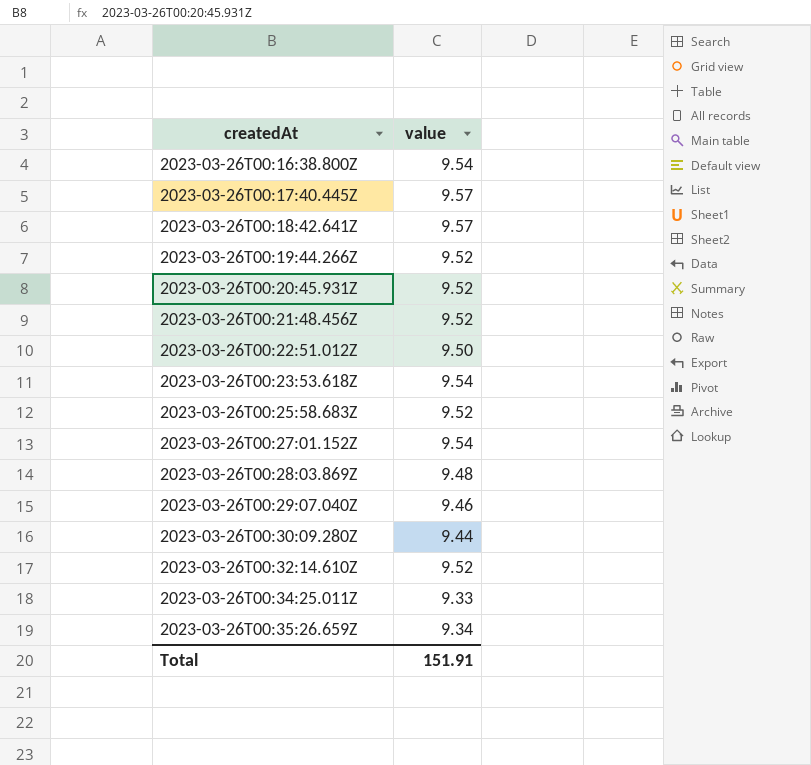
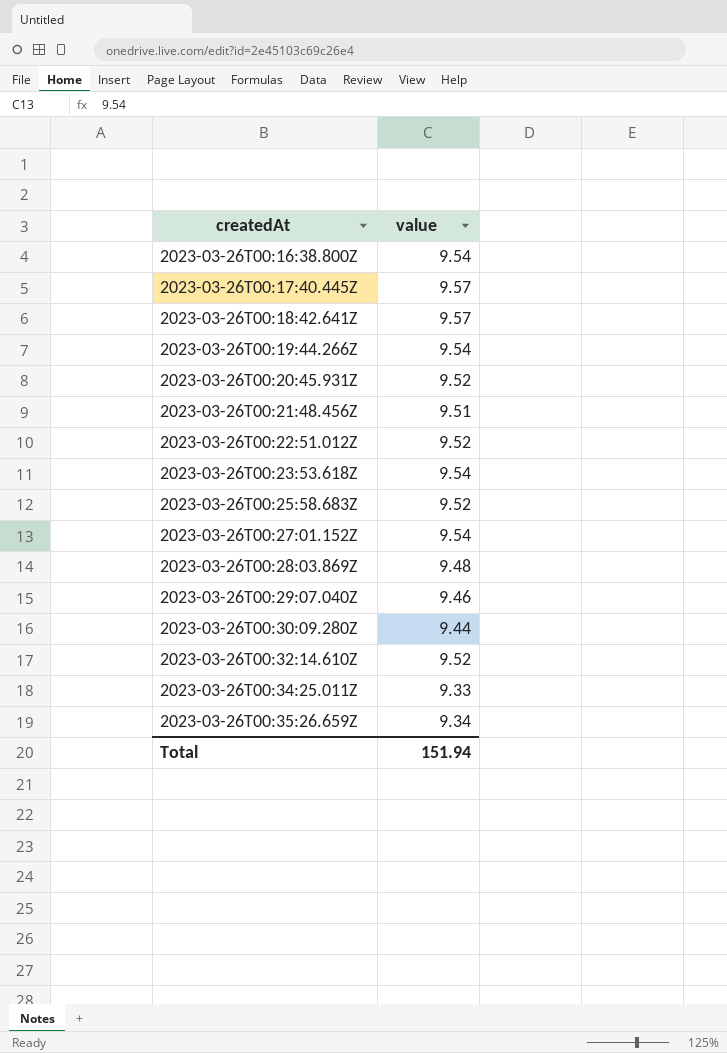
2023-03-26T00:19:44.266Z | value: 9.52 -> 9.54
2023-03-26T00:21:48.456Z | value: 9.52 -> 9.51
2023-03-26T00:22:51.012Z | value: 9.50 -> 9.52
Total | value: 151.91 -> 151.94

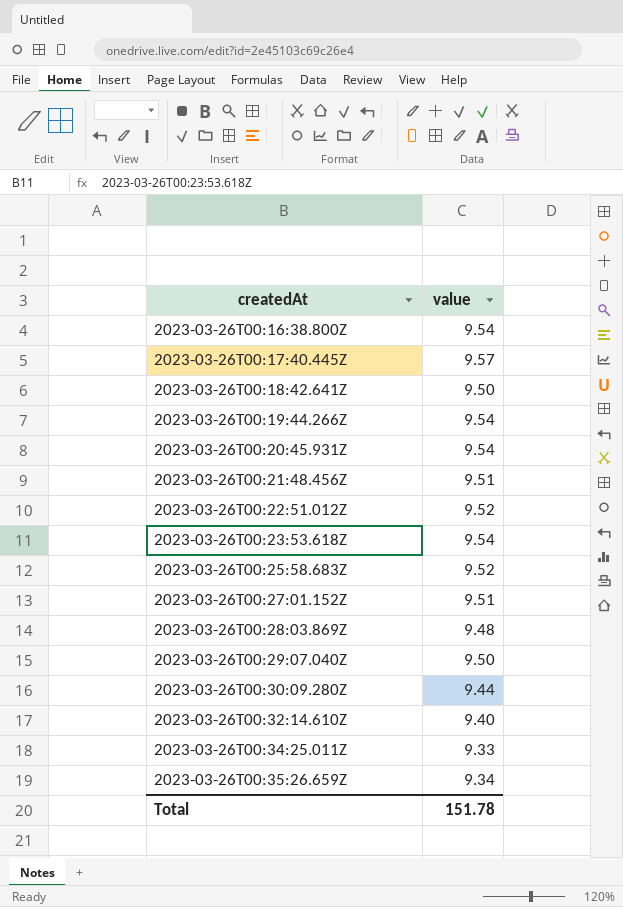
2023-03-26T00:18:42.641Z | value: 9.57 -> 9.50
2023-03-26T00:20:45.931Z | value: 9.52 -> 9.54
2023-03-26T00:27:01.152Z | value: 9.54 -> 9.51
2023-03-26T00:29:07.040Z | value: 9.46 -> 9.50
2023-03-26T00:32:14.610Z | value: 9.52 -> 9.40
Total | value: 151.94 -> 151.78

